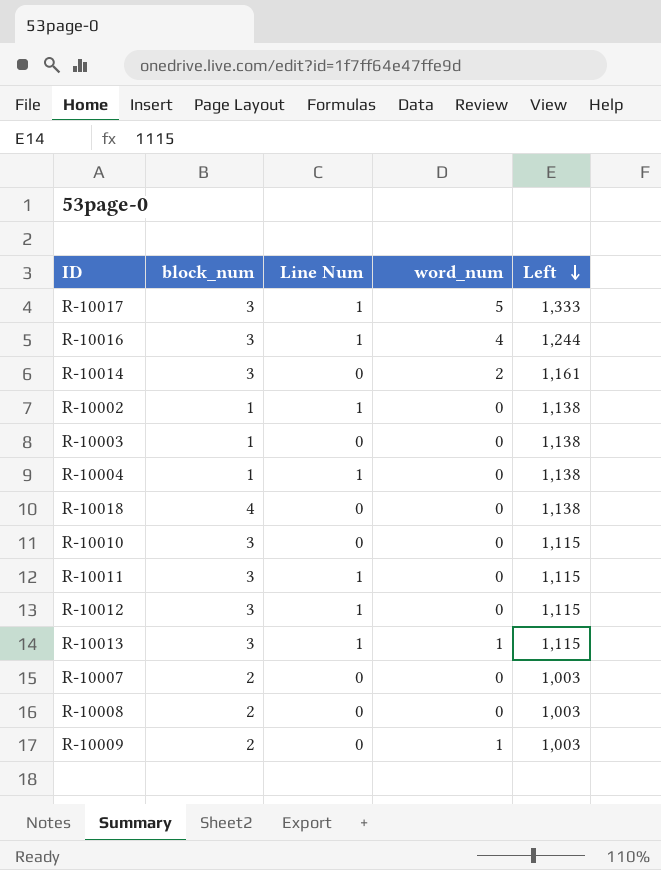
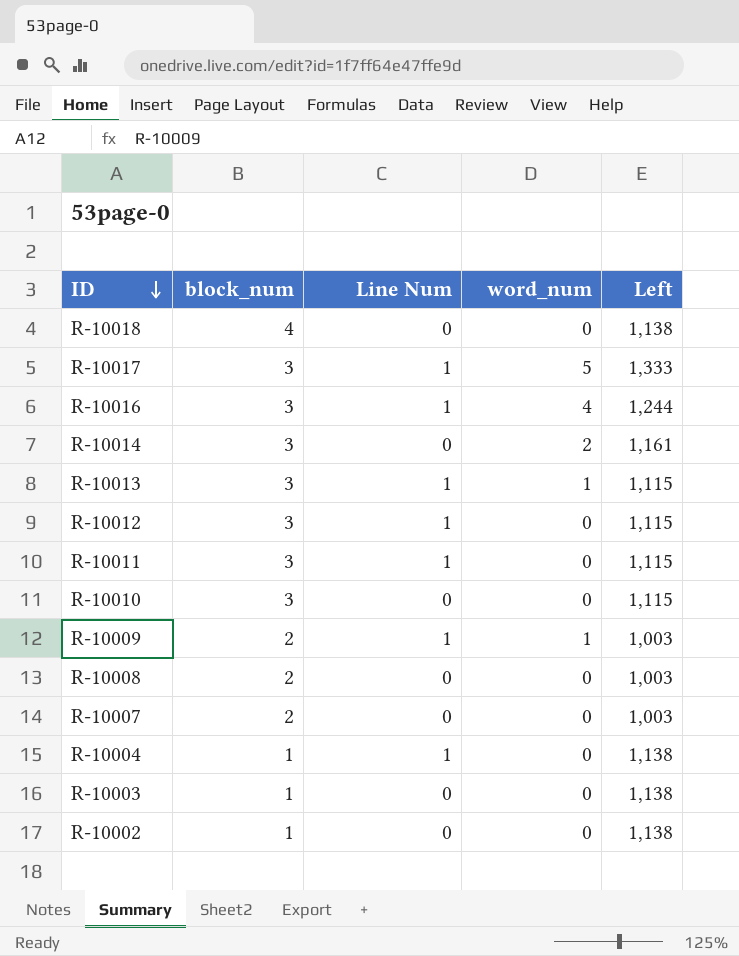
row order: Left descending -> ID descending
R-10009 | Line Num: 0 -> 1
R-10002 | Line Num: 1 -> 0

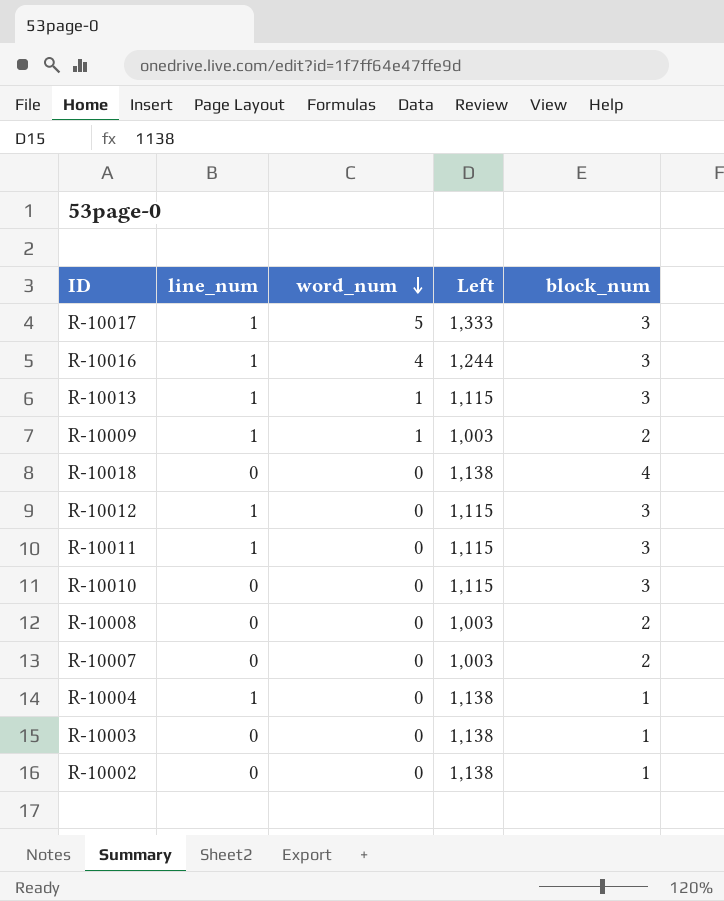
row order: ID descending -> word_num descending
column name: Line Num -> line_num
column block_num | position: 2 -> 5
row R-10014: 3 | 0 | 2 | 1,161 -> none

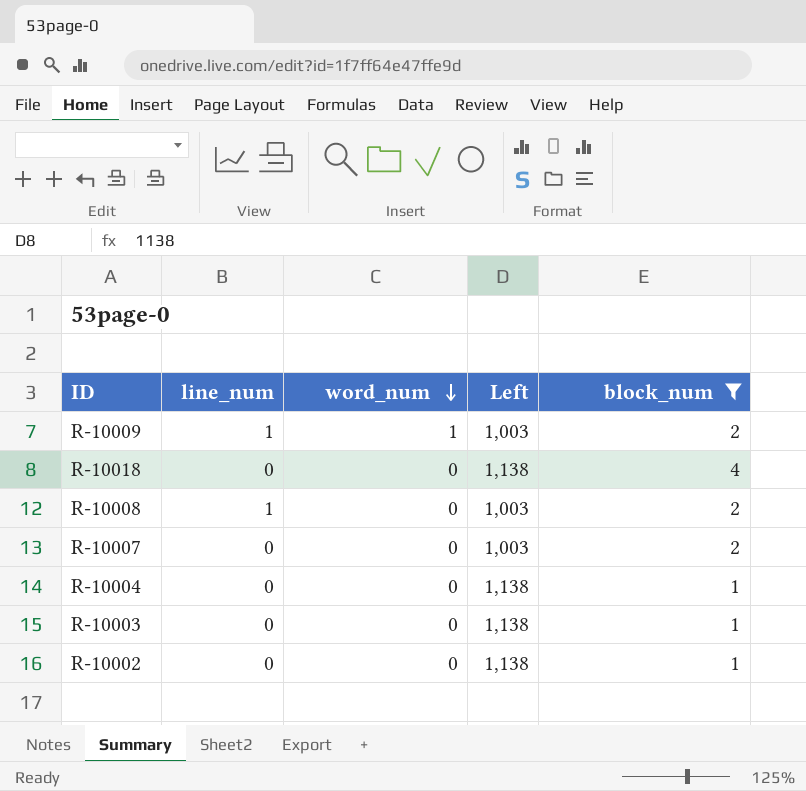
filter: none -> block_num != 3
R-10008 | line_num: 0 -> 1
R-10004 | line_num: 1 -> 0

